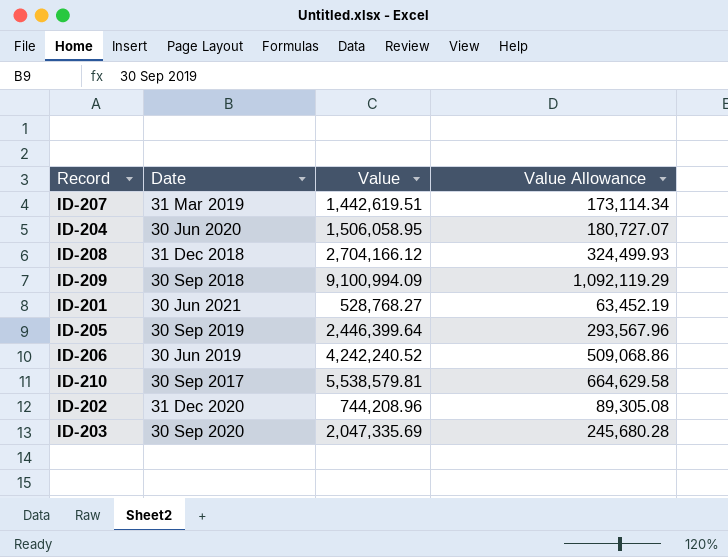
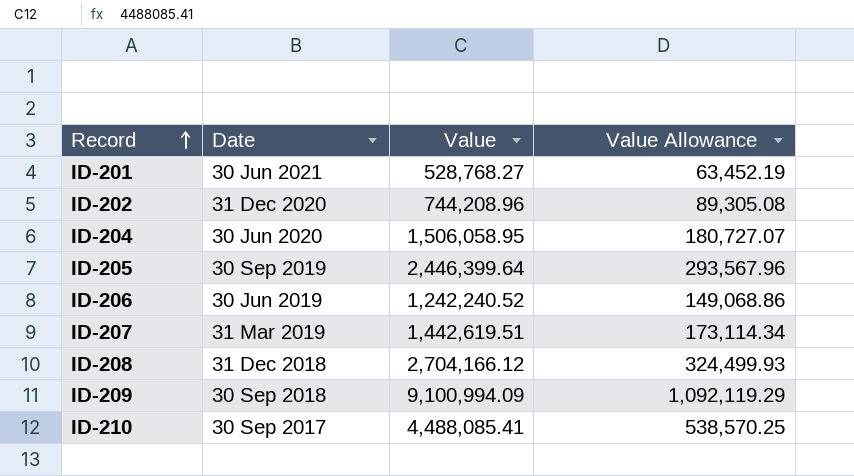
row order: none -> Record ascending
row ID-203: 30 Sep 2020 | 2,047,335.69 | 245,680.28 -> none
ID-206 | Value: 4,242,240.52 -> 1,242,240.52
ID-206 | Value Allowance: 509,068.86 -> 149,068.86
ID-210 | Value: 5,538,579.81 -> 4,488,085.41
ID-210 | Value Allowance: 664,629.58 -> 538,570.25

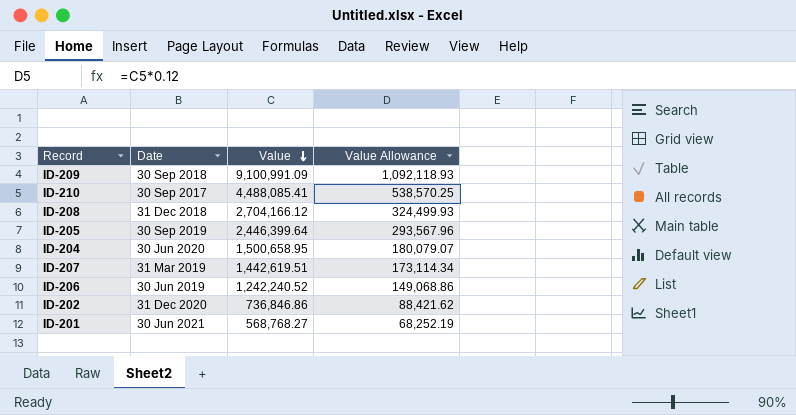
row order: Record ascending -> Value descending
ID-209 | Value: 9,100,994.09 -> 9,100,991.09
ID-209 | Value Allowance: 1,092,119.29 -> 1,092,118.93
ID-204 | Value: 1,506,058.95 -> 1,500,658.95
ID-204 | Value Allowance: 180,727.07 -> 180,079.07
ID-202 | Value: 744,208.96 -> 736,846.86
ID-202 | Value Allowance: 89,305.08 -> 88,421.62
ID-201 | Value: 528,768.27 -> 568,768.27
ID-201 | Value Allowance: 63,452.19 -> 68,252.19

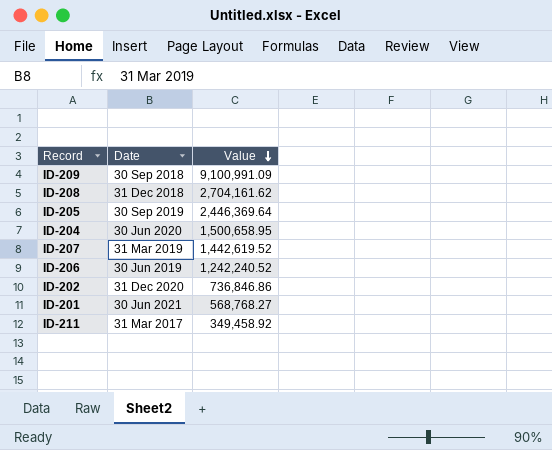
column Value Allowance | formula: [Value] * 0.12 -> none
row ID-210: 30 Sep 2017 | 4,488,085.41 | 538,570.25 -> none
ID-208 | Value: 2,704,166.12 -> 2,704,161.62
ID-205 | Value: 2,446,399.64 -> 2,446,369.64
ID-207 | Value: 1,442,619.51 -> 1,442,619.52
row ID-211: none -> 31 Mar 2017 | 349,458.92

